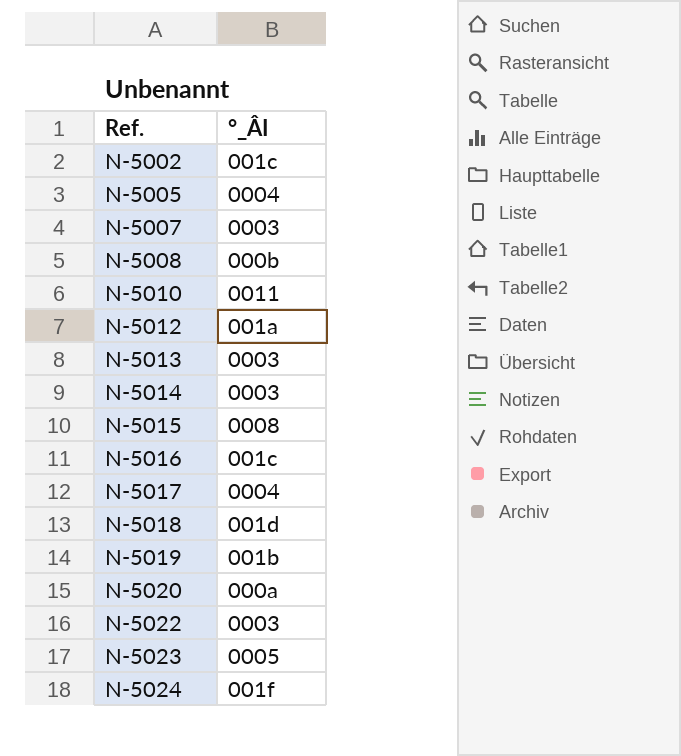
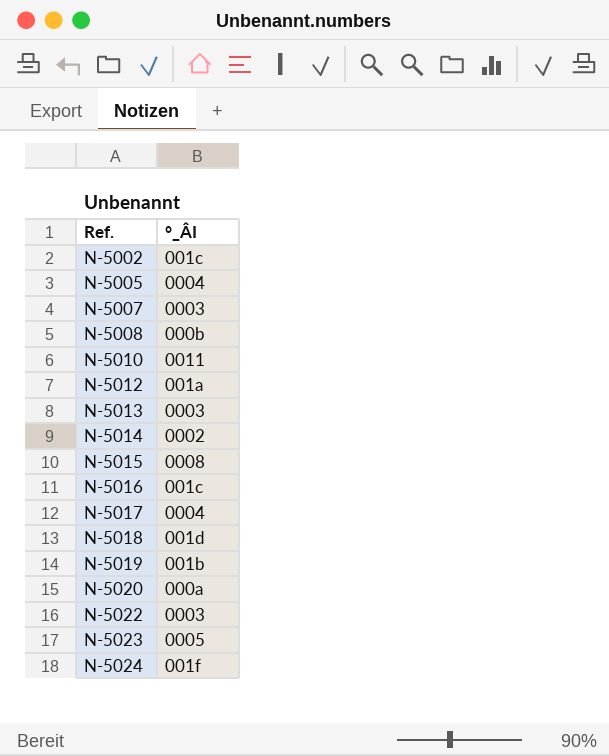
N-5014 | °_ÂI: 0003 -> 0002

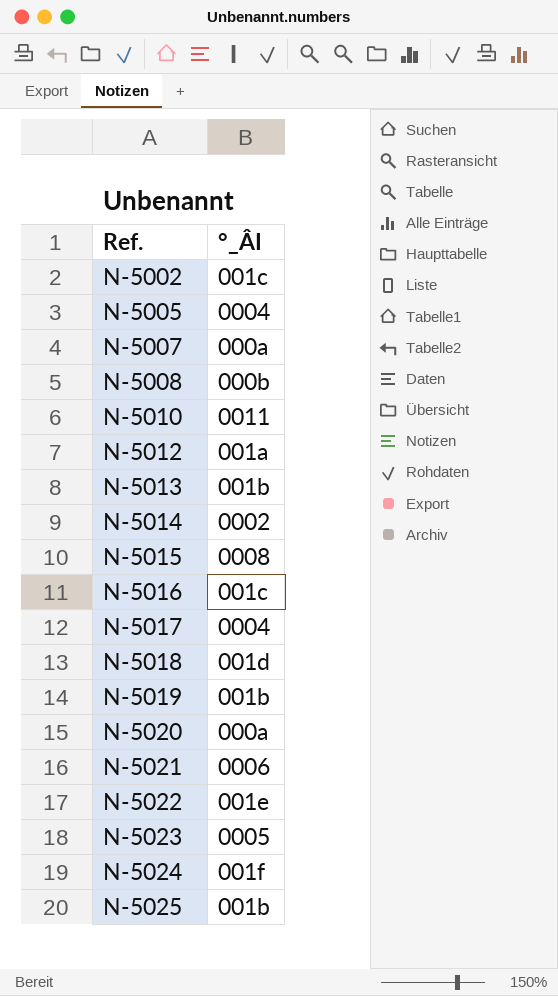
N-5007 | °_ÂI: 0003 -> 000a
N-5013 | °_ÂI: 0003 -> 001b
row N-5021: none -> 0006
N-5022 | °_ÂI: 0003 -> 001e
row N-5025: none -> 001b

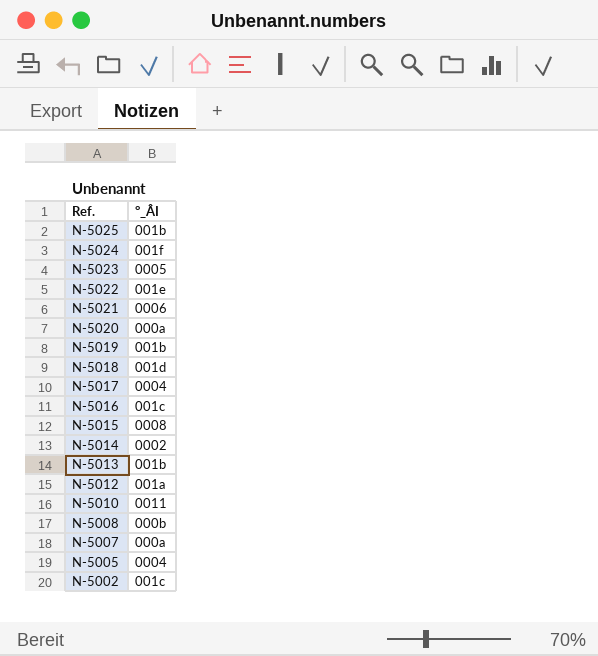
row order: Ref. ascending -> Ref. descending

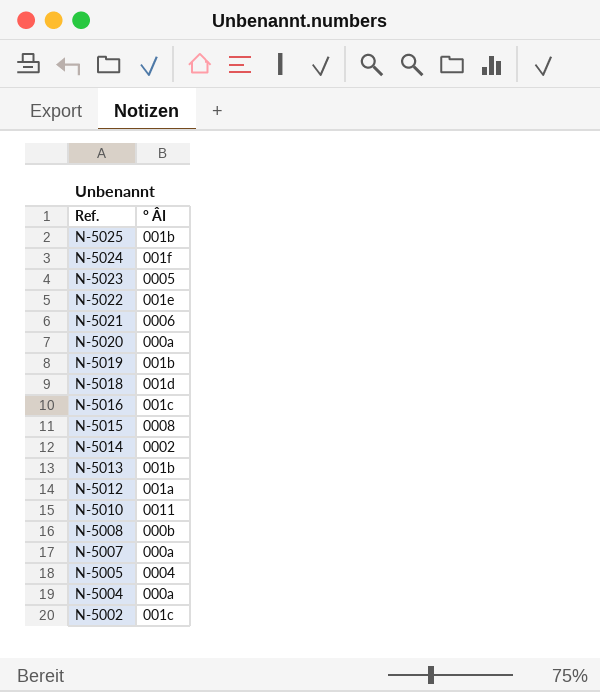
column name: °_ÂI -> ° ÂI
row N-5017: 0004 -> none
row N-5004: none -> 000a

